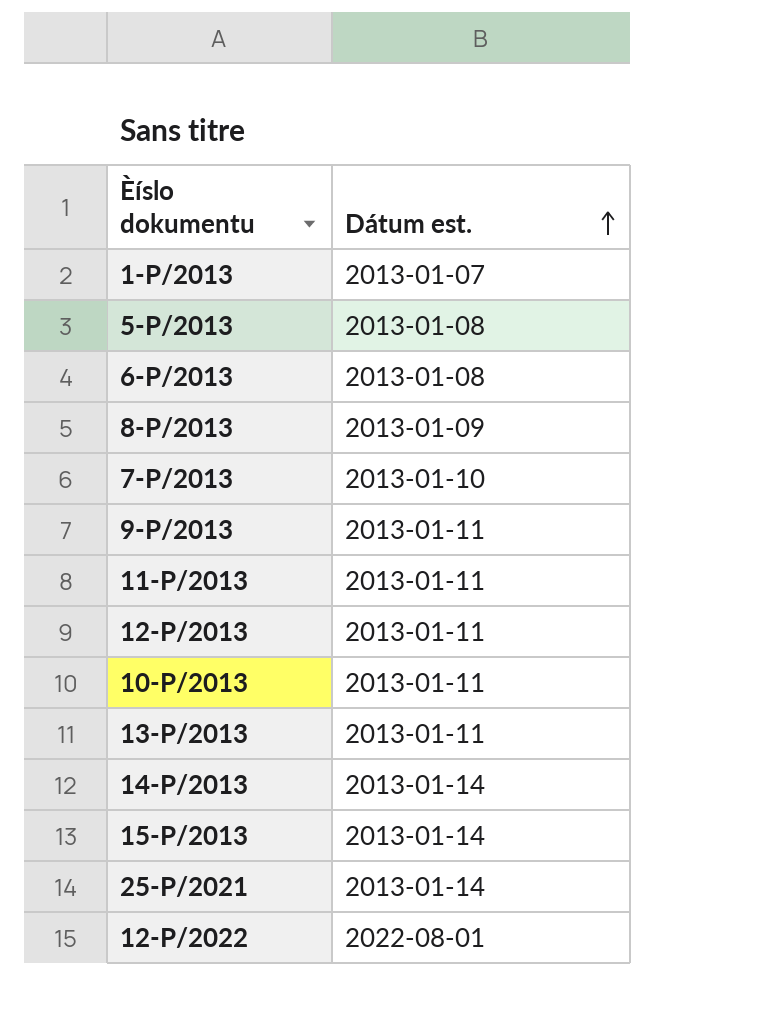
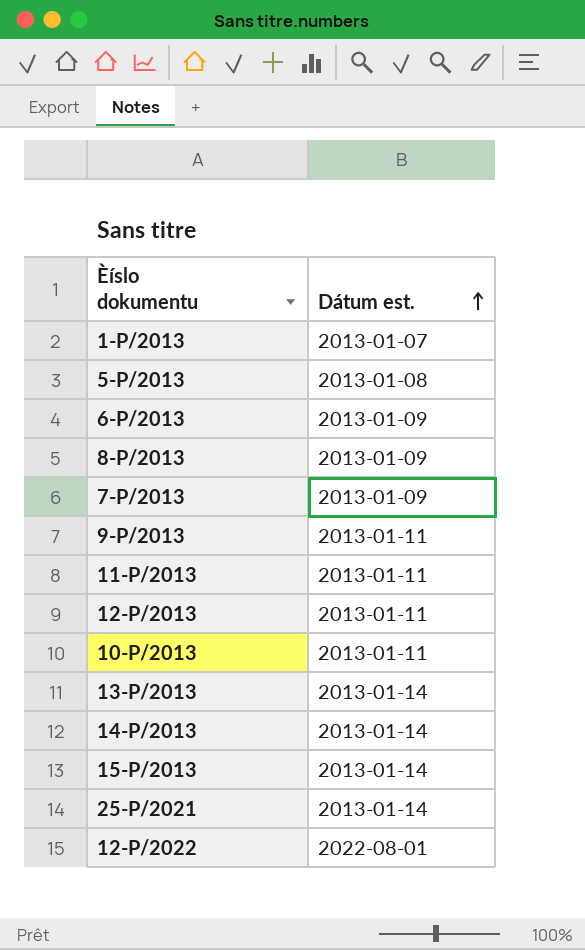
6-P/2013 | Dátum est.: 2013-01-08 -> 2013-01-09
7-P/2013 | Dátum est.: 2013-01-10 -> 2013-01-09
13-P/2013 | Dátum est.: 2013-01-11 -> 2013-01-14

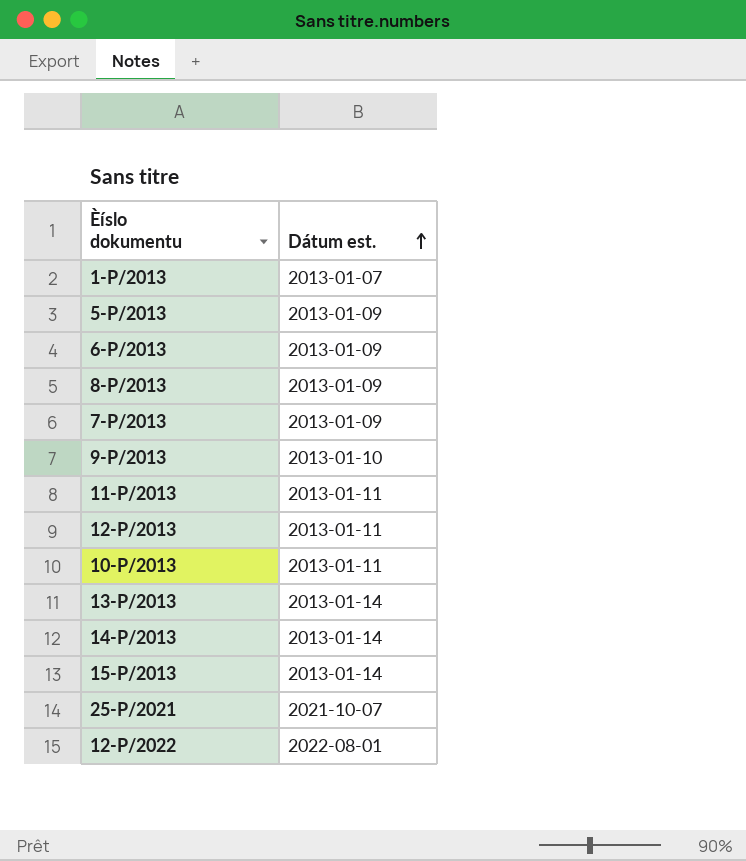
5-P/2013 | Dátum est.: 2013-01-08 -> 2013-01-09
9-P/2013 | Dátum est.: 2013-01-11 -> 2013-01-10
25-P/2021 | Dátum est.: 2013-01-14 -> 2021-10-07

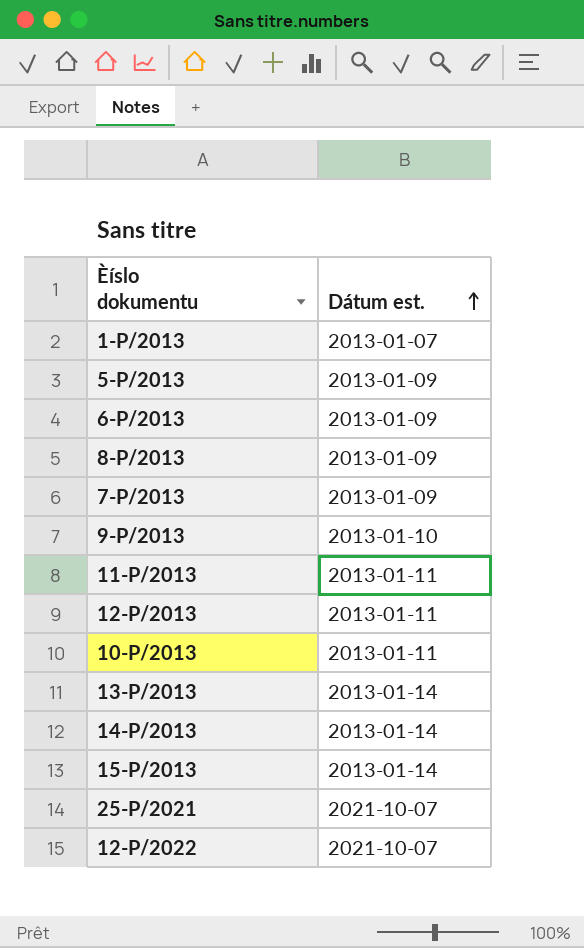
12-P/2022 | Dátum est.: 2022-08-01 -> 2021-10-07

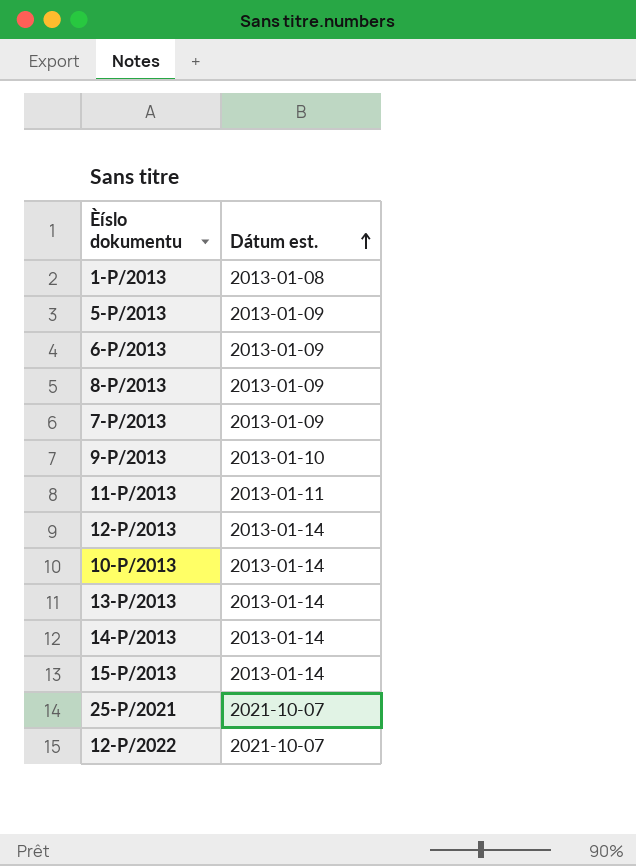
1-P/2013 | Dátum est.: 2013-01-07 -> 2013-01-08
12-P/2013 | Dátum est.: 2013-01-11 -> 2013-01-14
10-P/2013 | Dátum est.: 2013-01-11 -> 2013-01-14

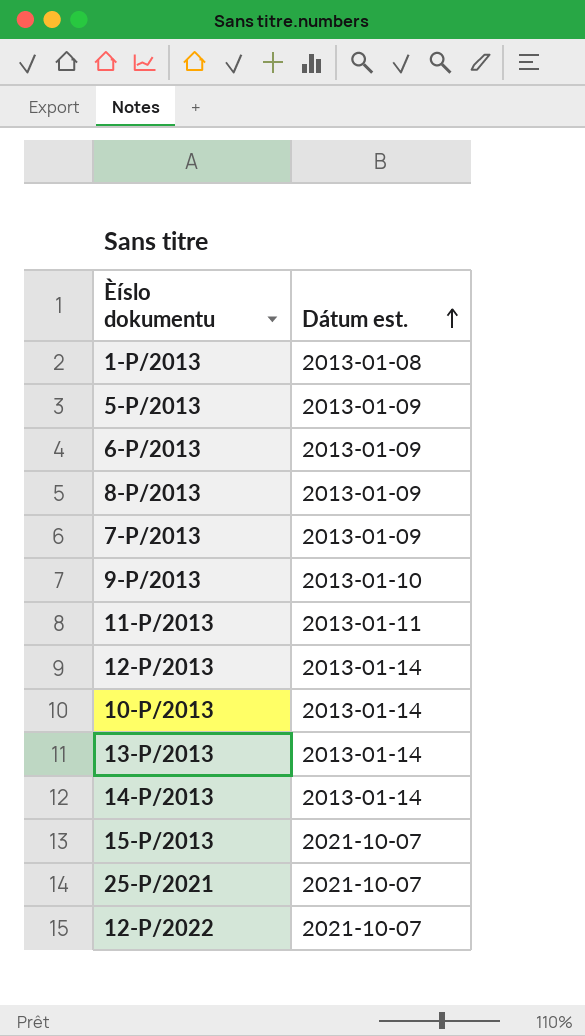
15-P/2013 | Dátum est.: 2013-01-14 -> 2021-10-07

